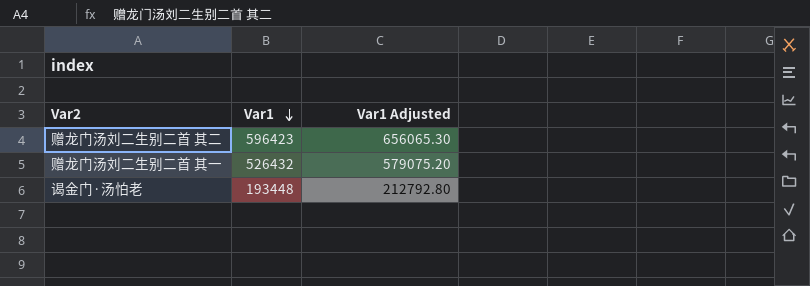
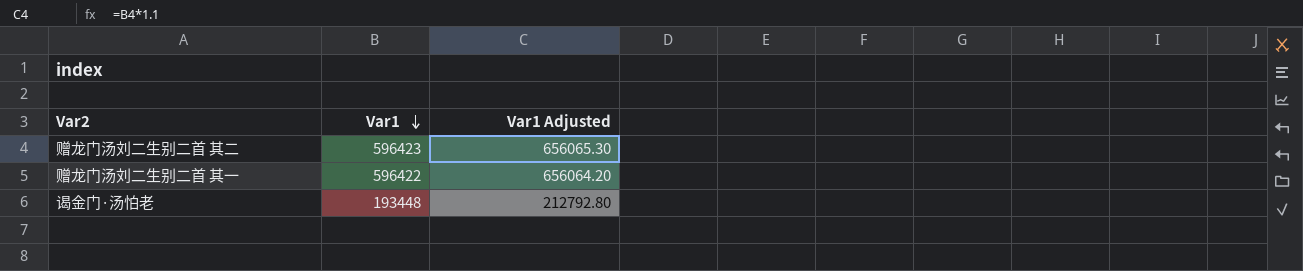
赠龙门汤刘二生别二首 其一 | Var1: 526432 -> 596422
赠龙门汤刘二生别二首 其一 | Var1 Adjusted: 579075.20 -> 656064.20

